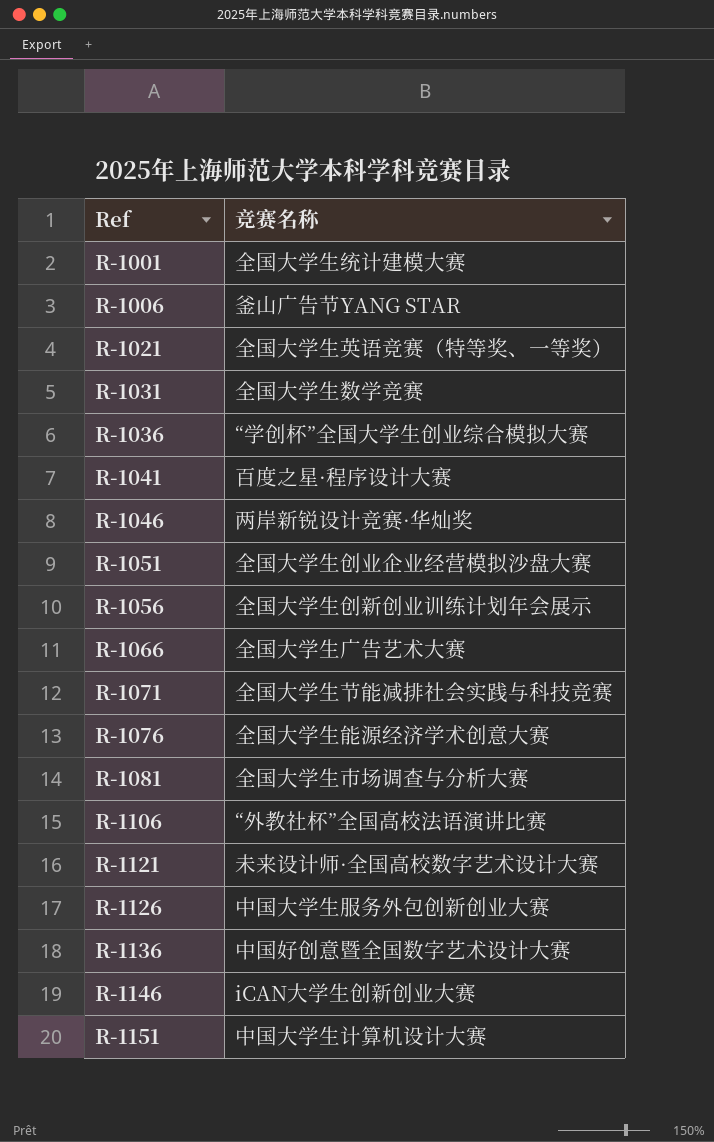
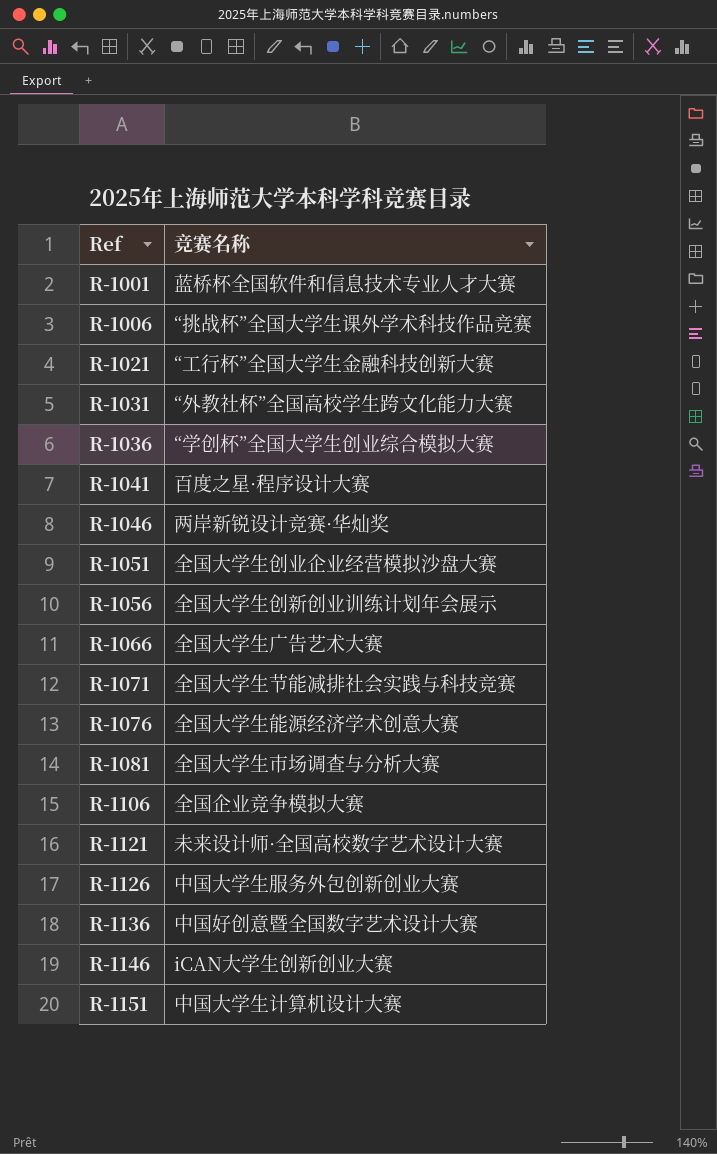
R-1001 | 竞赛名称: 全国大学生统计建模大赛 -> 蓝桥杯全国软件和信息技术专业人才大赛
R-1006 | 竞赛名称: 釜山广告节YANG STAR -> “挑战杯”全国大学生课外学术科技作品竞赛
R-1021 | 竞赛名称: 全国大学生英语竞赛（特等奖、一等奖） -> “工行杯”全国大学生金融科技创新大赛
R-1031 | 竞赛名称: 全国大学生数学竞赛 -> “外教社杯”全国高校学生跨文化能力大赛
R-1106 | 竞赛名称: “外教社杯”全国高校法语演讲比赛 -> 全国企业竞争模拟大赛

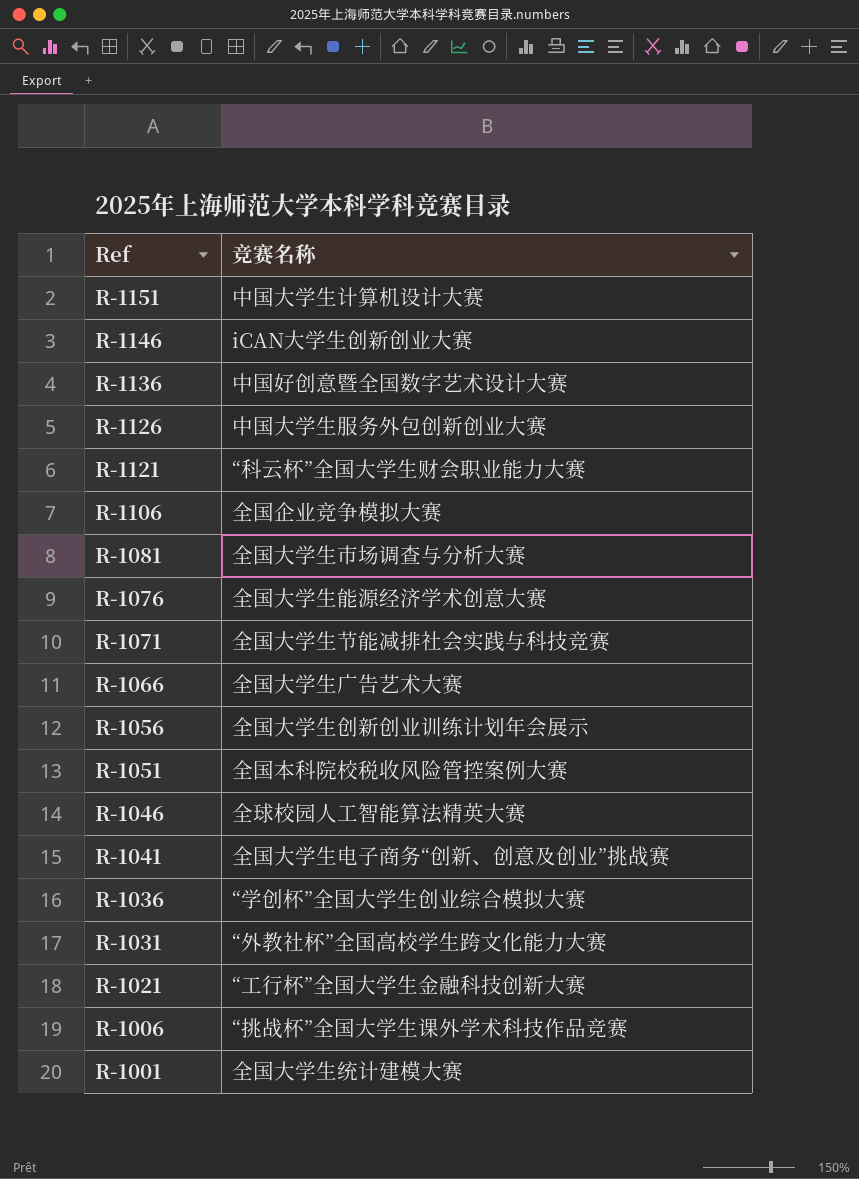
row order: Ref ascending -> Ref descending
R-1121 | 竞赛名称: 未来设计师·全国高校数字艺术设计大赛 -> “科云杯”全国大学生财会职业能力大赛
R-1051 | 竞赛名称: 全国大学生创业企业经营模拟沙盘大赛 -> 全国本科院校税收风险管控案例大赛
R-1046 | 竞赛名称: 两岸新锐设计竞赛·华灿奖 -> 全球校园人工智能算法精英大赛
R-1041 | 竞赛名称: 百度之星·程序设计大赛 -> 全国大学生电子商务“创新、创意及创业”挑战赛
R-1001 | 竞赛名称: 蓝桥杯全国软件和信息技术专业人才大赛 -> 全国大学生统计建模大赛

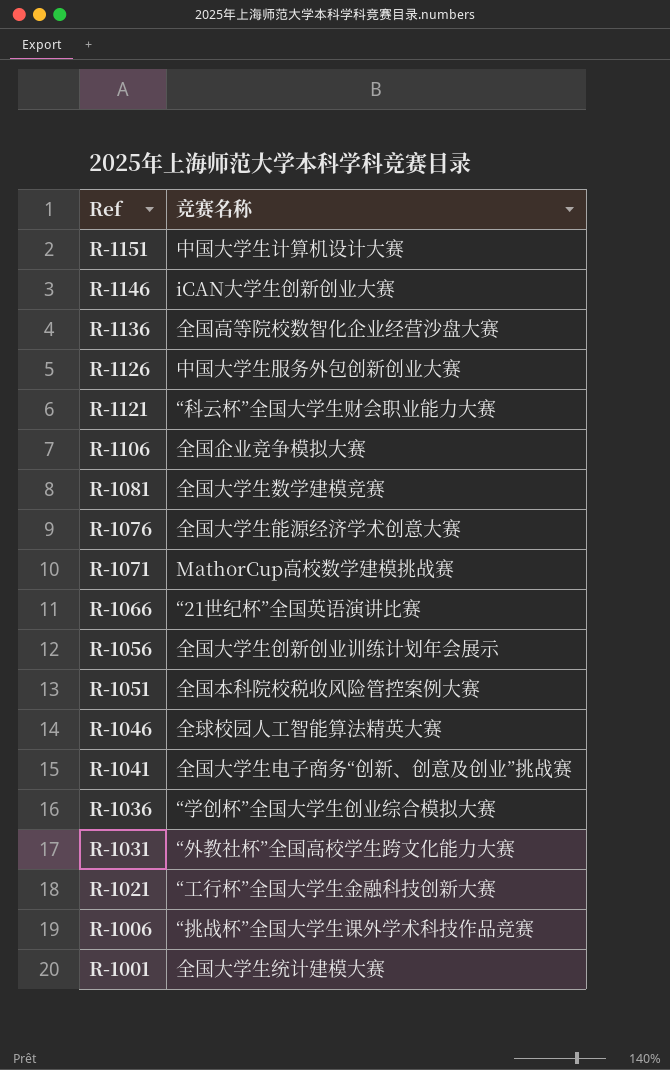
R-1136 | 竞赛名称: 中国好创意暨全国数字艺术设计大赛 -> 全国高等院校数智化企业经营沙盘大赛
R-1081 | 竞赛名称: 全国大学生市场调查与分析大赛 -> 全国大学生数学建模竞赛
R-1071 | 竞赛名称: 全国大学生节能减排社会实践与科技竞赛 -> MathorCup高校数学建模挑战赛
R-1066 | 竞赛名称: 全国大学生广告艺术大赛 -> “21世纪杯”全国英语演讲比赛

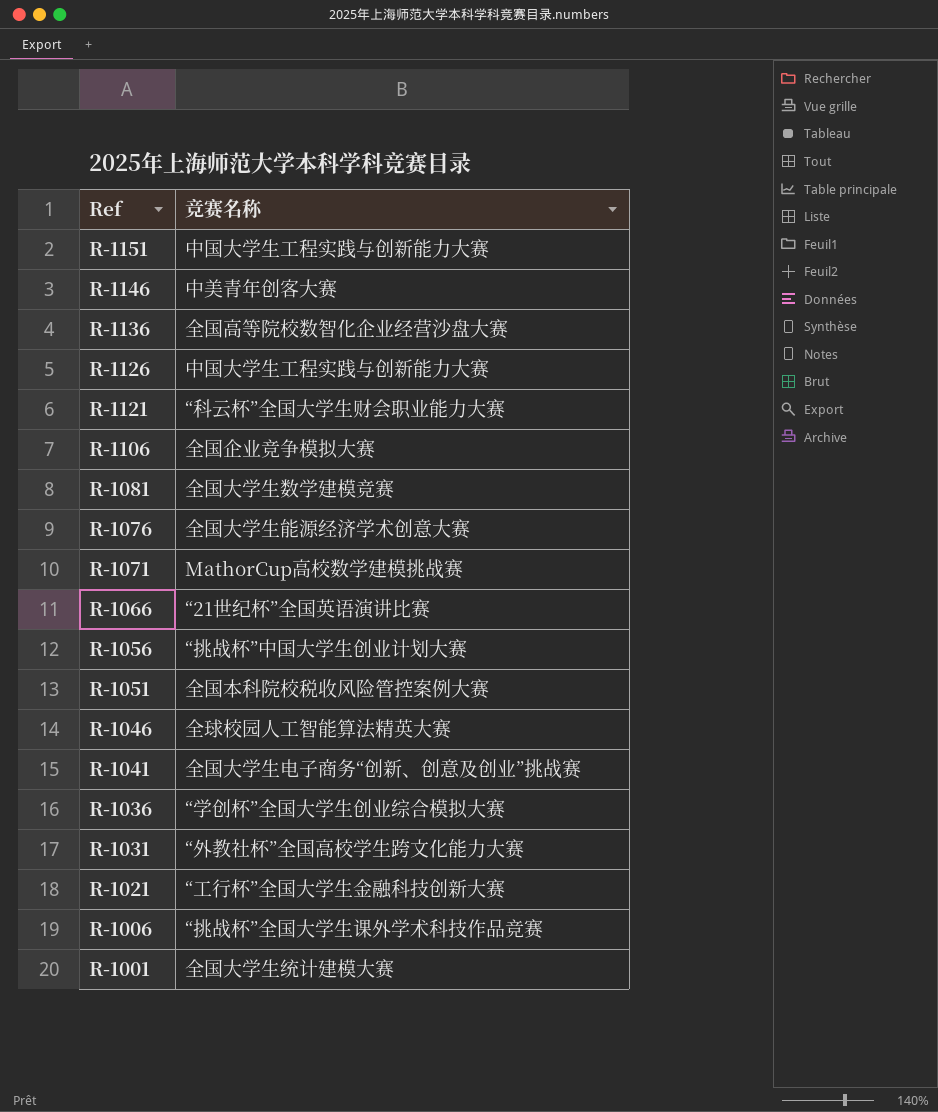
R-1151 | 竞赛名称: 中国大学生计算机设计大赛 -> 中国大学生工程实践与创新能力大赛
R-1146 | 竞赛名称: iCAN大学生创新创业大赛 -> 中美青年创客大赛
R-1126 | 竞赛名称: 中国大学生服务外包创新创业大赛 -> 中国大学生工程实践与创新能力大赛
R-1056 | 竞赛名称: 全国大学生创新创业训练计划年会展示 -> “挑战杯”中国大学生创业计划大赛

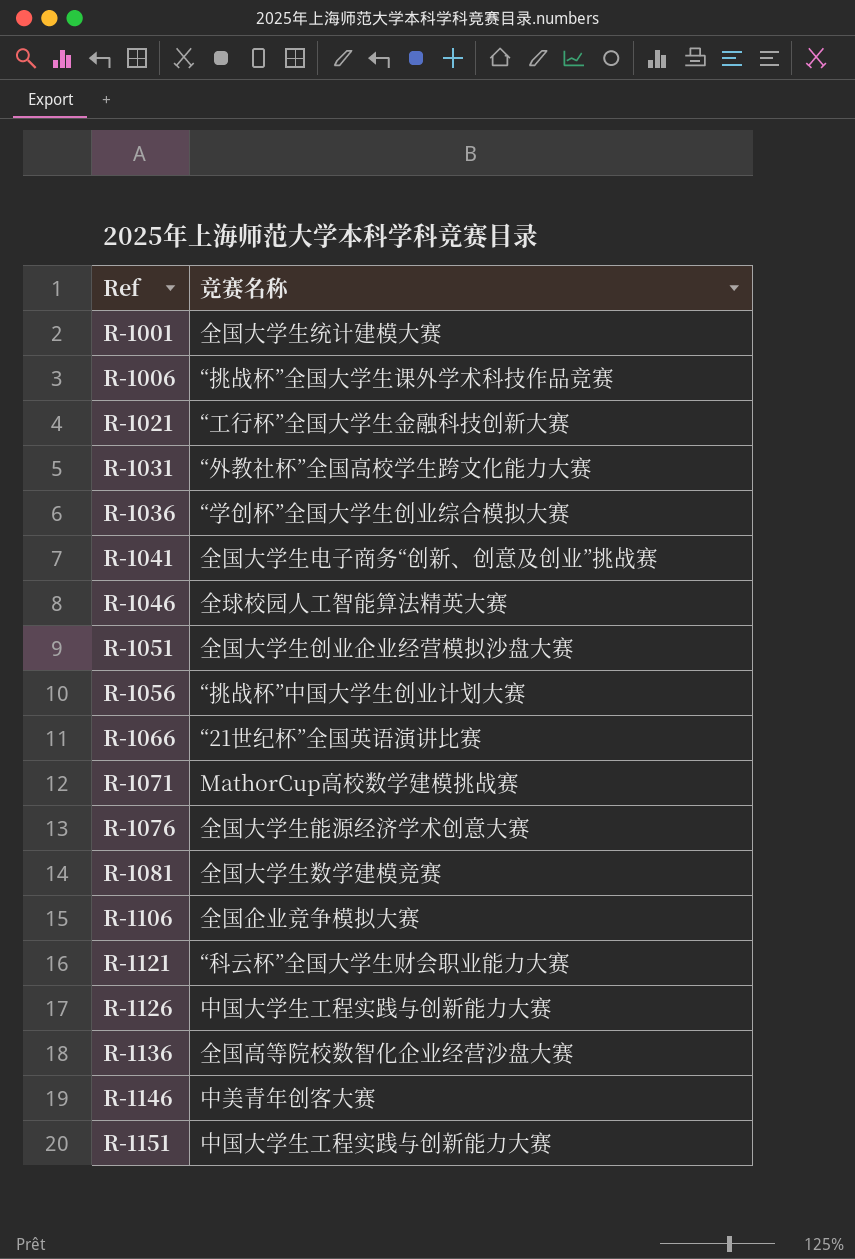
row order: Ref descending -> Ref ascending
R-1051 | 竞赛名称: 全国本科院校税收风险管控案例大赛 -> 全国大学生创业企业经营模拟沙盘大赛

